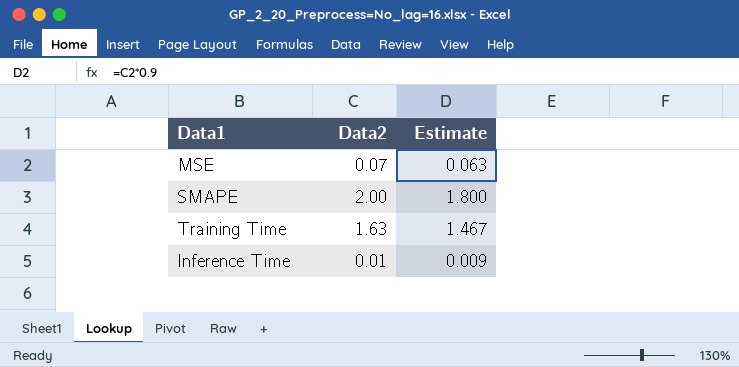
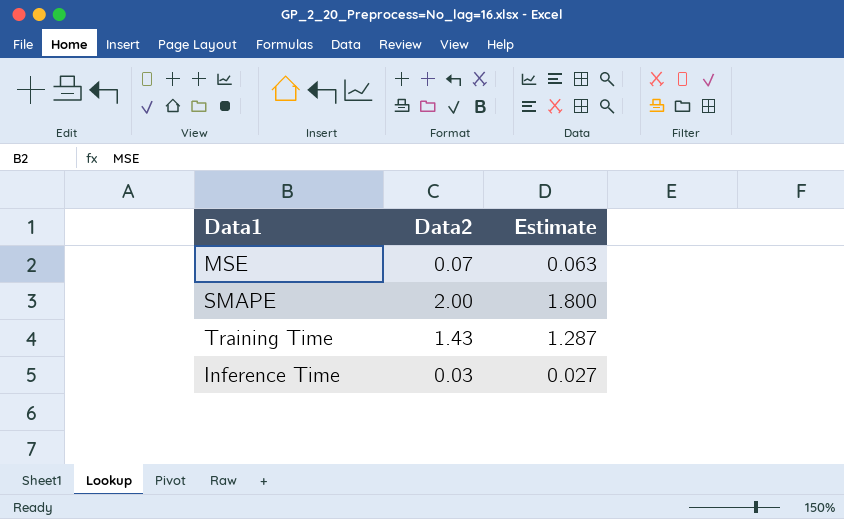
Training Time | Data2: 1.63 -> 1.43
Training Time | Estimate: 1.467 -> 1.287
Inference Time | Data2: 0.01 -> 0.03
Inference Time | Estimate: 0.009 -> 0.027

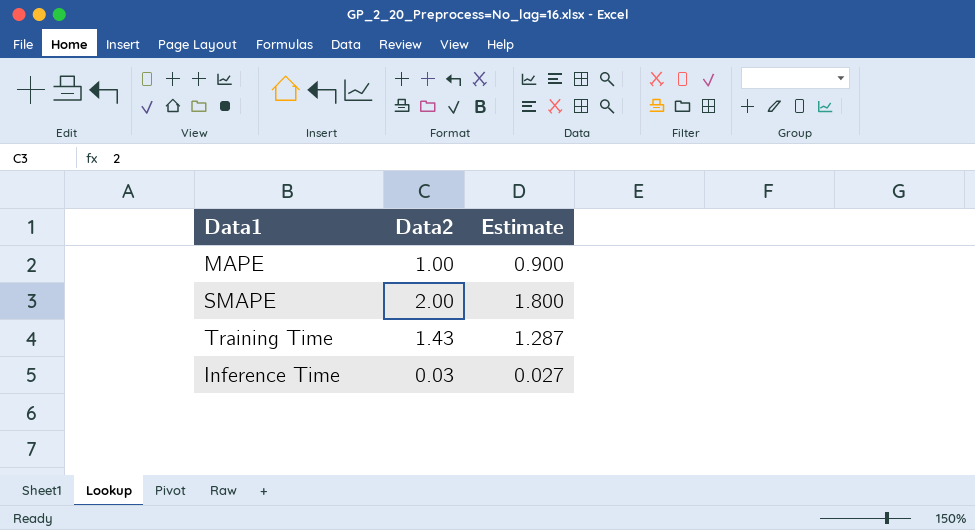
row MSE: 0.07 | 0.063 -> none
row MAPE: none -> 1.00 | 0.900

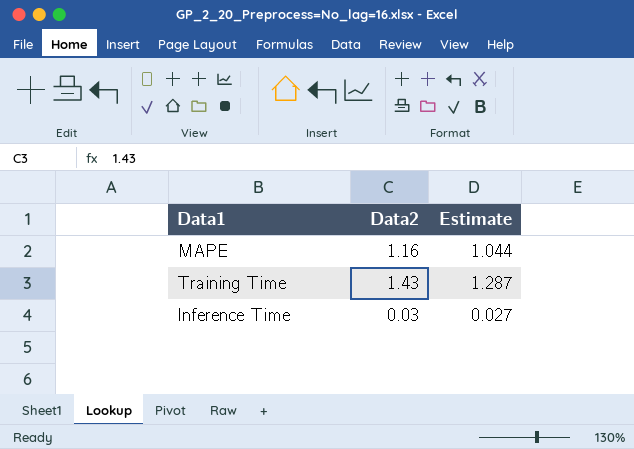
row SMAPE: 2.00 | 1.800 -> none
MAPE | Data2: 1.00 -> 1.16
MAPE | Estimate: 0.900 -> 1.044

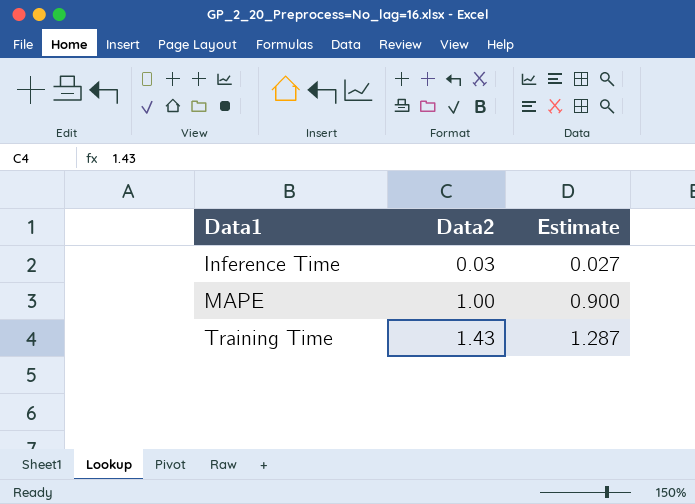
row order: none -> Data1 ascending
MAPE | Data2: 1.16 -> 1.00
MAPE | Estimate: 1.044 -> 0.900

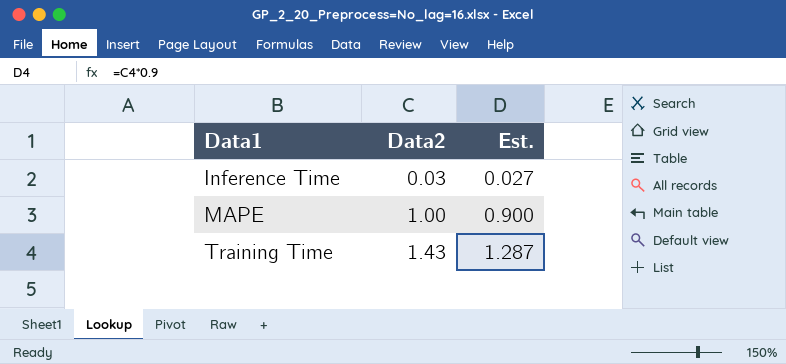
column name: Estimate -> Est.

